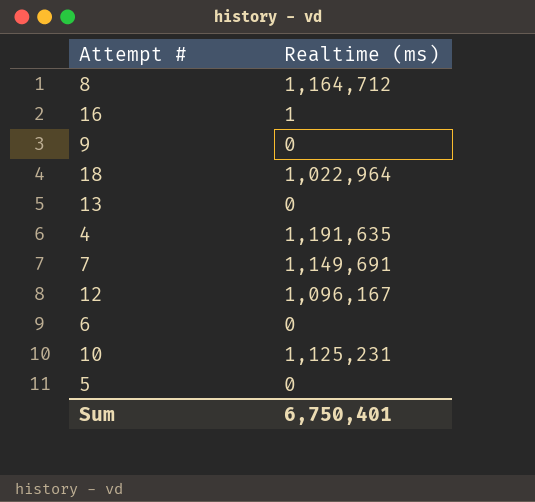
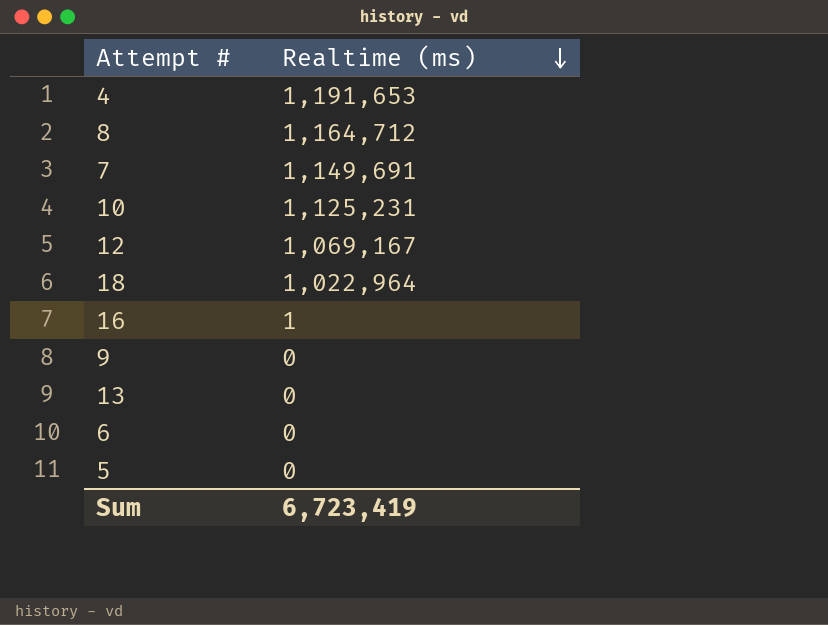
row order: none -> Realtime (ms) descending
4 | Realtime (ms): 1,191,635 -> 1,191,653
12 | Realtime (ms): 1,096,167 -> 1,069,167
Sum | Realtime (ms): 6,750,401 -> 6,723,419

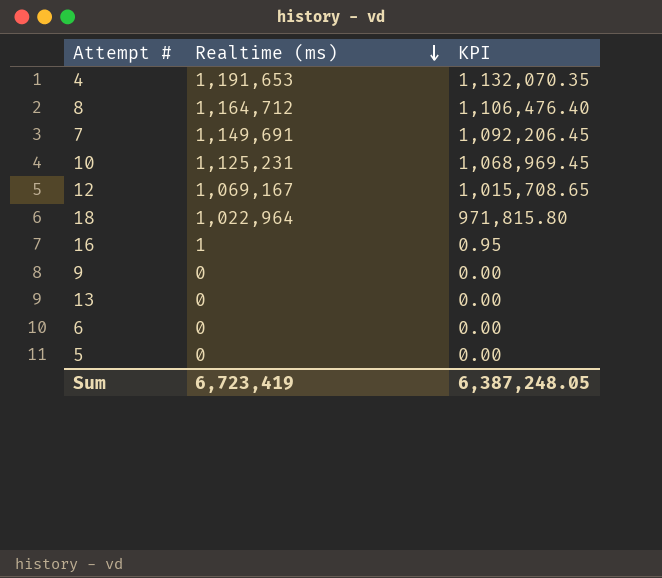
column KPI | formula: none -> [Realtime (ms)] * 0.95

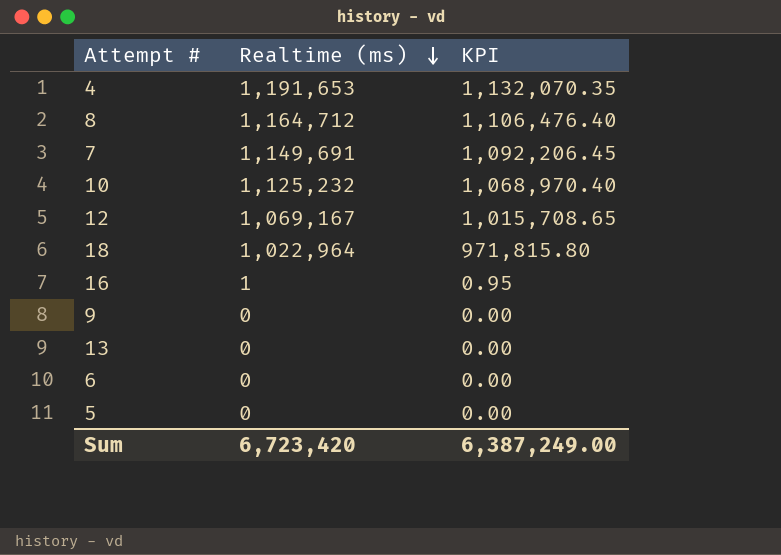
10 | Realtime (ms): 1,125,231 -> 1,125,232
10 | KPI: 1,068,969.45 -> 1,068,970.40
Sum | Realtime (ms): 6,723,419 -> 6,723,420
Sum | KPI: 6,387,248.05 -> 6,387,249.00

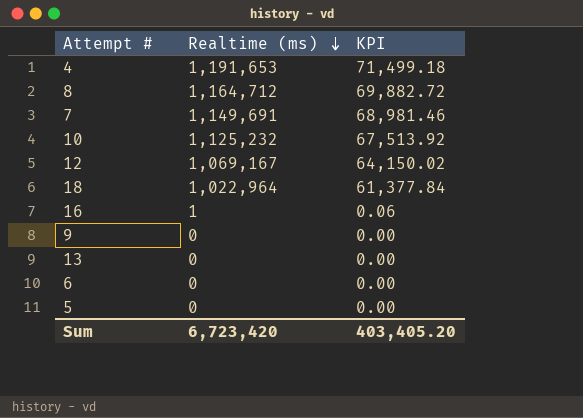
column KPI | formula: [Realtime (ms)] * 0.95 -> [Realtime (ms)] * 0.06
Sum | KPI: 6,387,249.00 -> 403,405.20

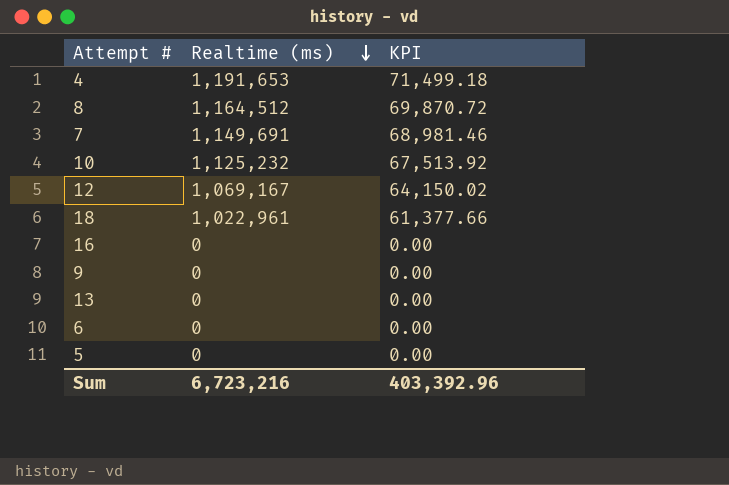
8 | Realtime (ms): 1,164,712 -> 1,164,512
8 | KPI: 69,882.72 -> 69,870.72
18 | Realtime (ms): 1,022,964 -> 1,022,961
18 | KPI: 61,377.84 -> 61,377.66
16 | Realtime (ms): 1 -> 0
16 | KPI: 0.06 -> 0.00
Sum | Realtime (ms): 6,723,420 -> 6,723,216
Sum | KPI: 403,405.20 -> 403,392.96

